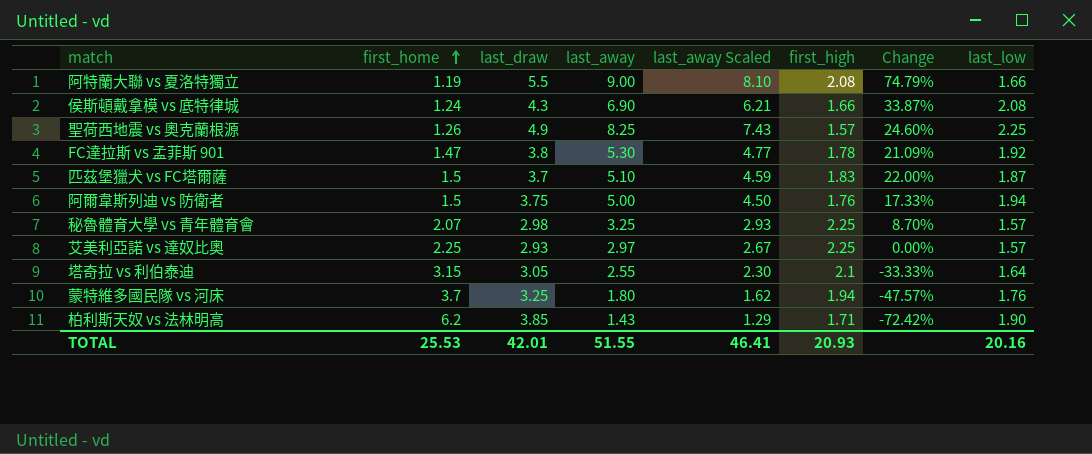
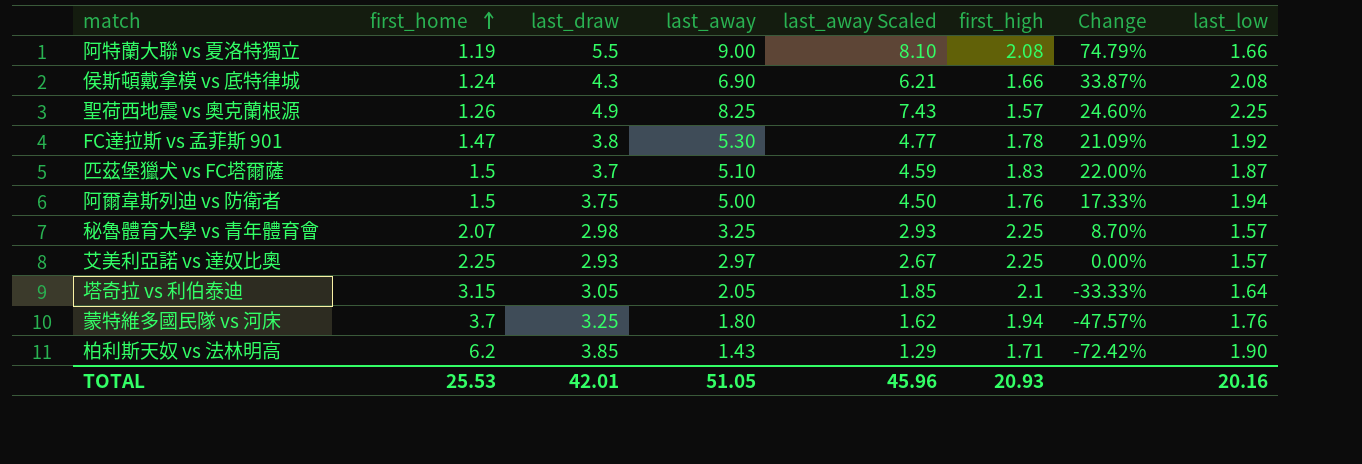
塔奇拉 vs 利伯泰迪 | last_away: 2.55 -> 2.05
塔奇拉 vs 利伯泰迪 | last_away Scaled: 2.30 -> 1.85
TOTAL | last_away: 51.55 -> 51.05
TOTAL | last_away Scaled: 46.41 -> 45.96

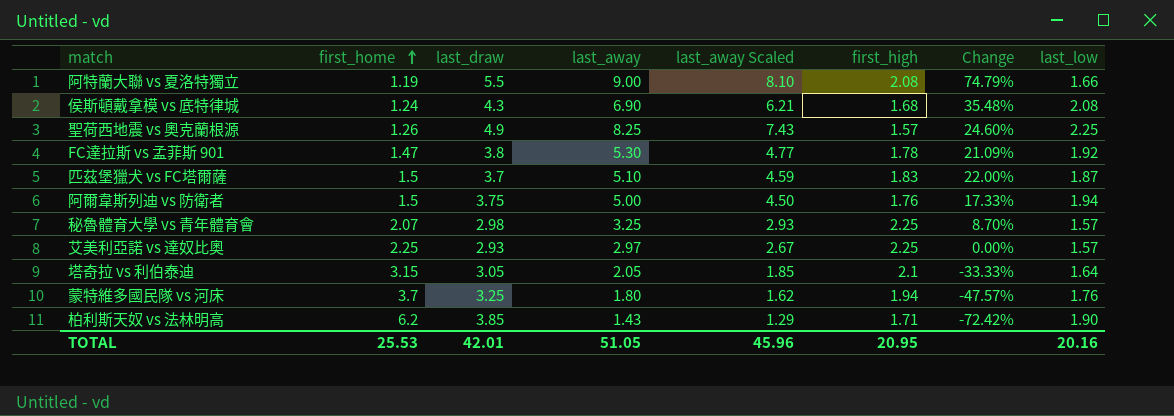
侯斯頓戴拿模 vs 底特律城 | first_high: 1.66 -> 1.68
侯斯頓戴拿模 vs 底特律城 | Change: 33.87% -> 35.48%
TOTAL | first_high: 20.93 -> 20.95

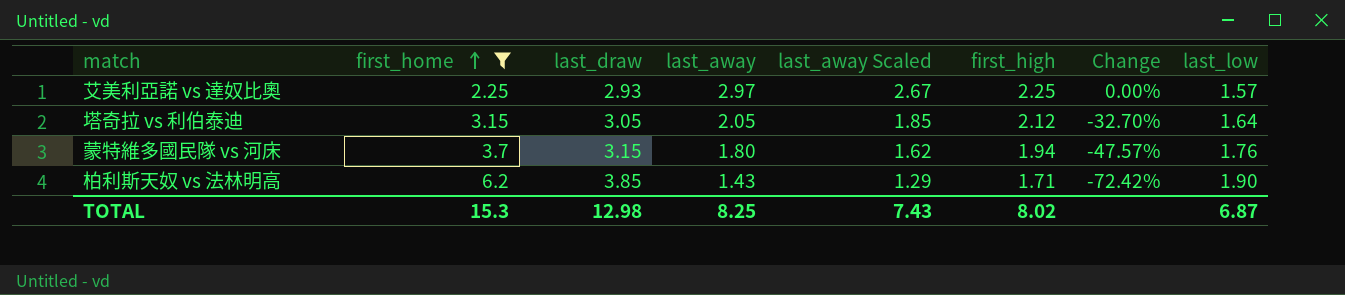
filter: none -> first_home >= 2.25
塔奇拉 vs 利伯泰迪 | first_high: 2.1 -> 2.12
塔奇拉 vs 利伯泰迪 | Change: -33.33% -> -32.70%
蒙特維多國民隊 vs 河床 | last_draw: 3.25 -> 3.15
TOTAL | first_home: 25.53 -> 15.3
TOTAL | last_draw: 42.01 -> 12.98
TOTAL | last_away: 51.05 -> 8.25
TOTAL | last_away Scaled: 45.96 -> 7.43
TOTAL | first_high: 20.95 -> 8.02
TOTAL | last_low: 20.16 -> 6.87

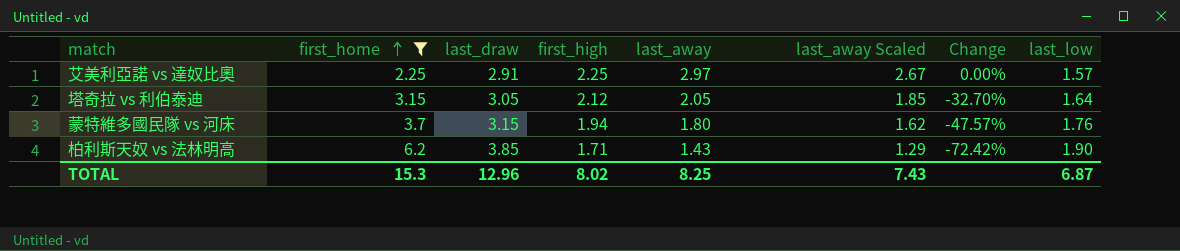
column first_high | position: 6 -> 4
艾美利亞諾 vs 達奴比奧 | last_draw: 2.93 -> 2.91
TOTAL | last_draw: 12.98 -> 12.96

